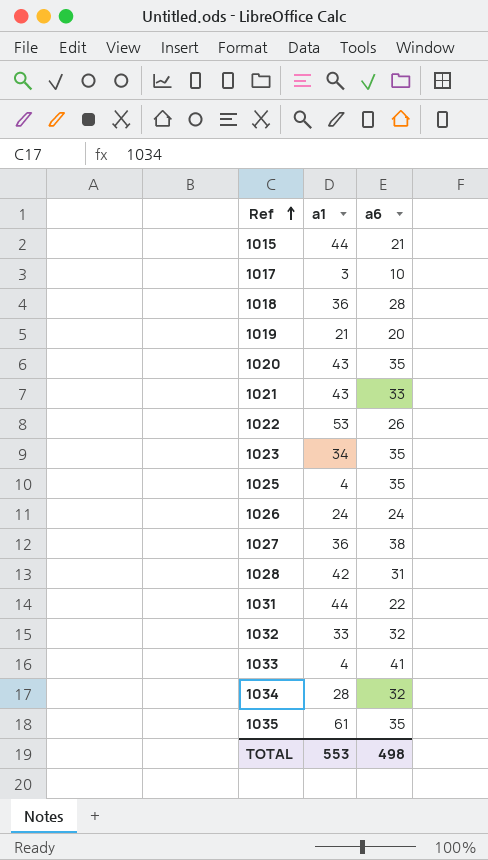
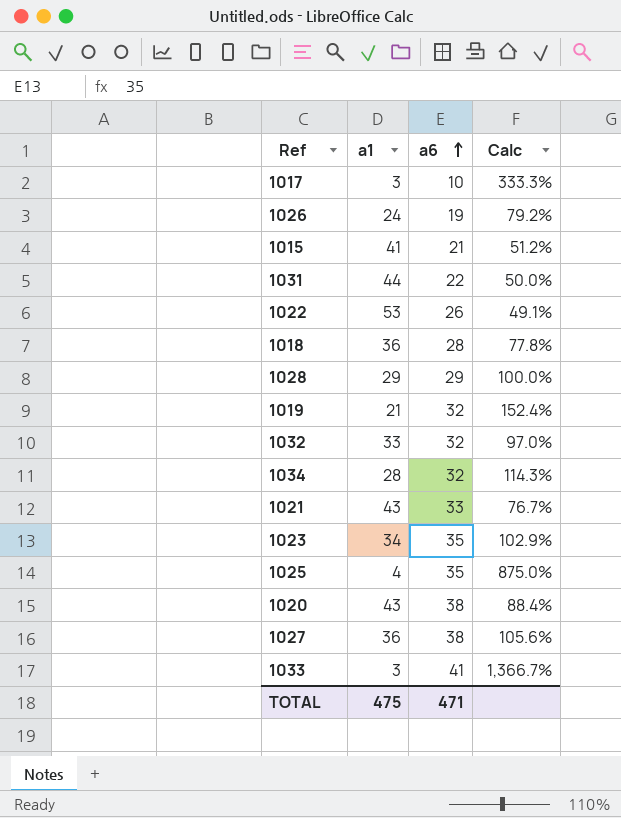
row order: Ref ascending -> a6 ascending
column Calc | formula: none -> [a6] / [a1]
row 1035: 61 | 35 -> none
1026 | a6: 24 -> 19
1015 | a1: 44 -> 41
1028 | a1: 42 -> 29
1028 | a6: 31 -> 29
1019 | a6: 20 -> 32
1020 | a6: 35 -> 38
1033 | a1: 4 -> 3
TOTAL | a1: 553 -> 475
TOTAL | a6: 498 -> 471

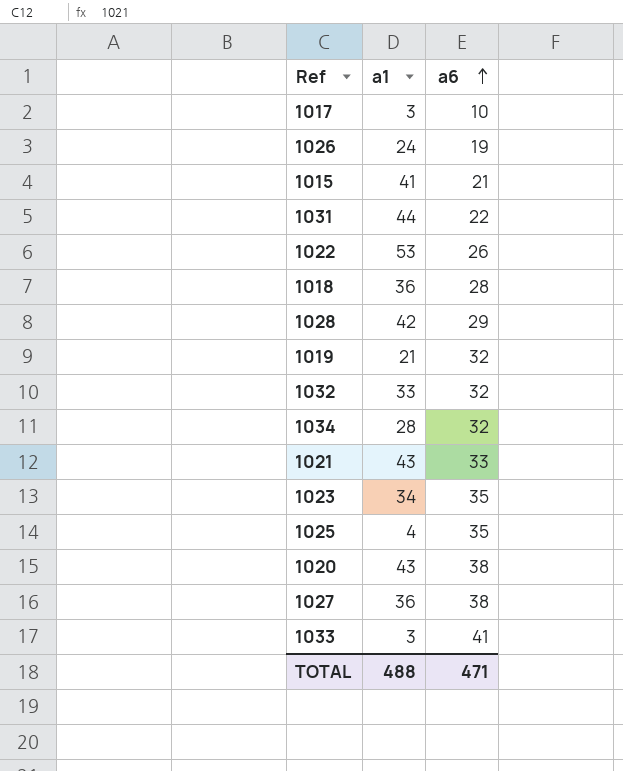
column Calc | formula: [a6] / [a1] -> none
1028 | a1: 29 -> 42
TOTAL | a1: 475 -> 488

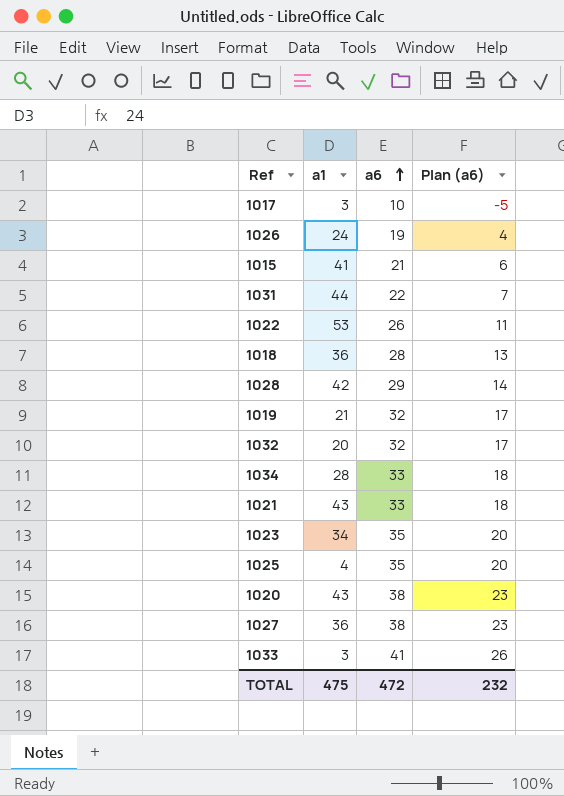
column Plan (a6) | formula: none -> [a6] - 15
1032 | a1: 33 -> 20
1034 | a6: 32 -> 33
TOTAL | a1: 488 -> 475
TOTAL | a6: 471 -> 472

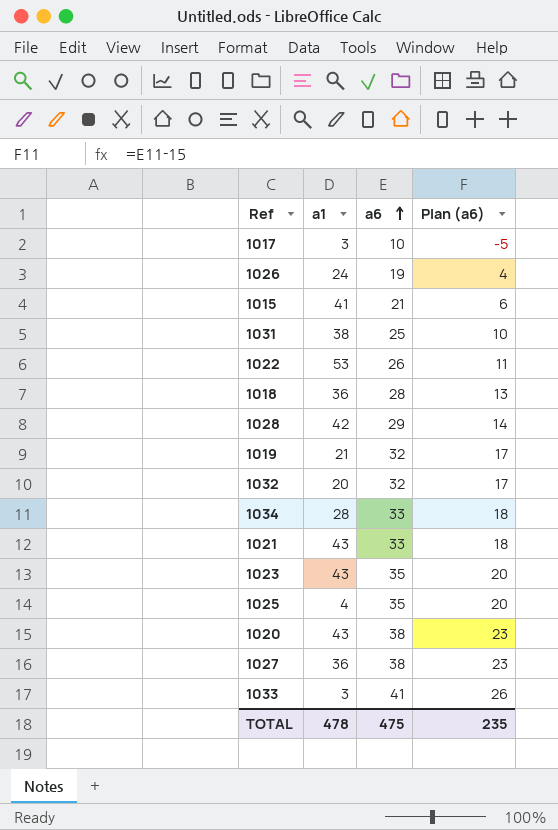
1031 | a1: 44 -> 38
1031 | a6: 22 -> 25
1031 | Plan (a6): 7 -> 10
1023 | a1: 34 -> 43
TOTAL | a1: 475 -> 478
TOTAL | a6: 472 -> 475
TOTAL | Plan (a6): 232 -> 235

